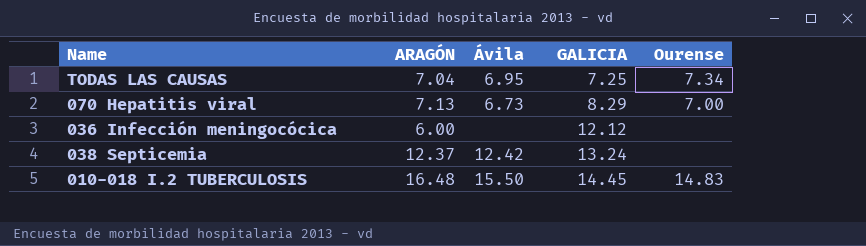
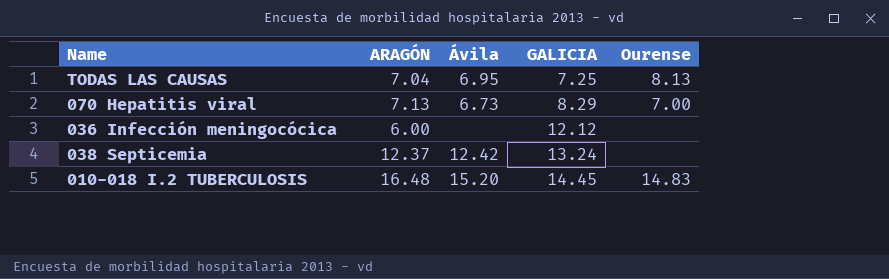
TODAS LAS CAUSAS | Ourense: 7.34 -> 8.13
010-018 I.2 TUBERCULOSIS | Ávila: 15.50 -> 15.20

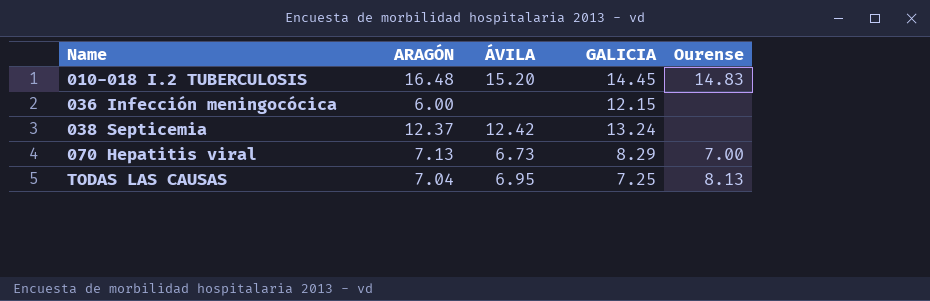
row order: GALICIA ascending -> Name ascending
column name: Ávila -> ÁVILA
036 Infección meningocócica | GALICIA: 12.12 -> 12.15

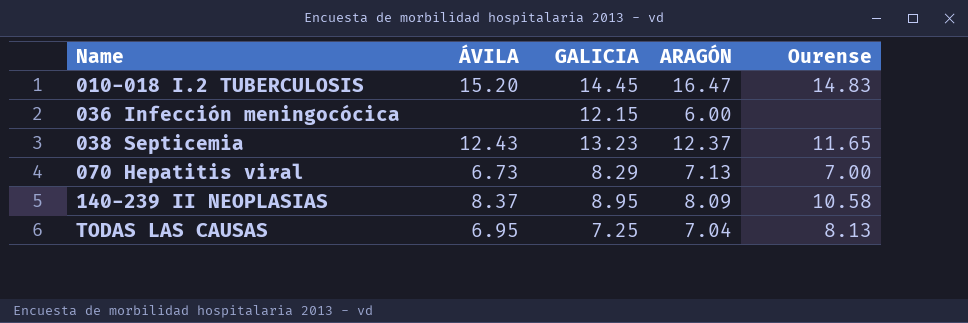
column ARAGÓN | position: 2 -> 4
010-018 I.2 TUBERCULOSIS | ARAGÓN: 16.48 -> 16.47
038 Septicemia | ÁVILA: 12.42 -> 12.43
038 Septicemia | GALICIA: 13.24 -> 13.23
038 Septicemia | Ourense: none -> 11.65
row 140-239 II NEOPLASIAS: none -> 8.37 | 8.95 | 8.09 | 10.58

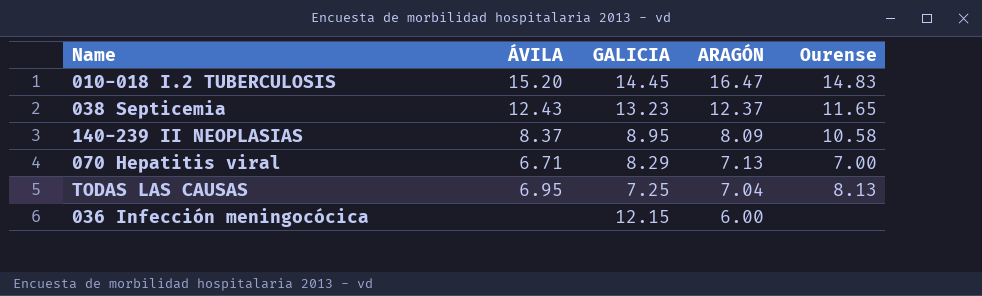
row order: Name ascending -> ARAGÓN descending
070 Hepatitis viral | ÁVILA: 6.73 -> 6.71

